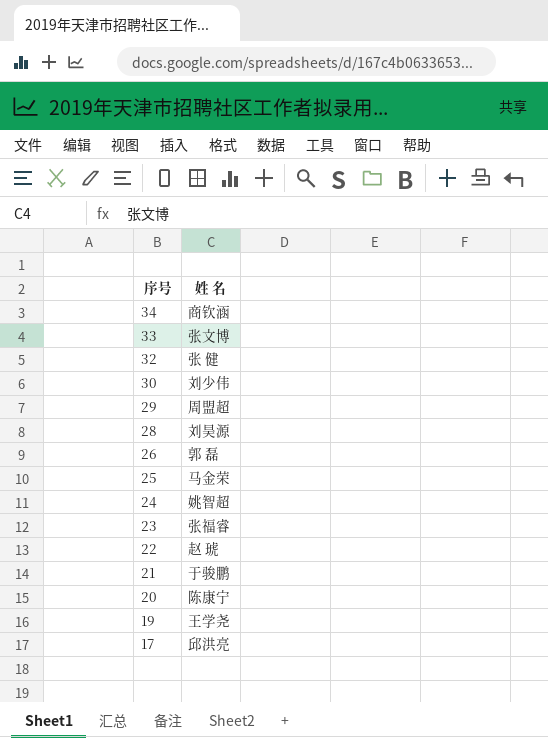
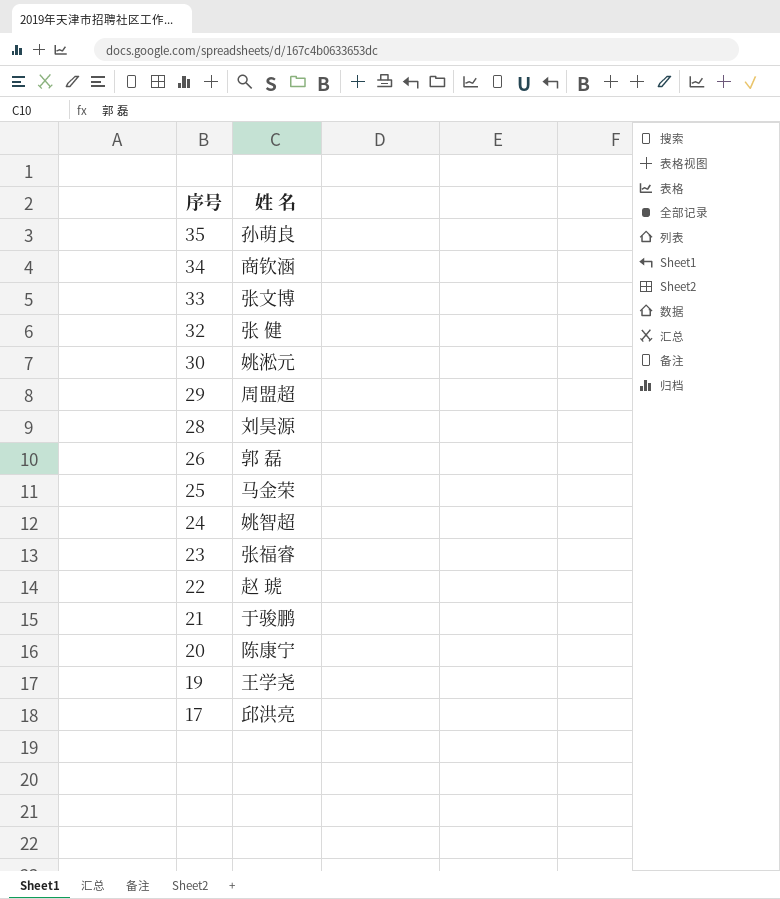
row 35: none -> 孙萌良
30 | 姓 名: 刘少伟 -> 姚淞元

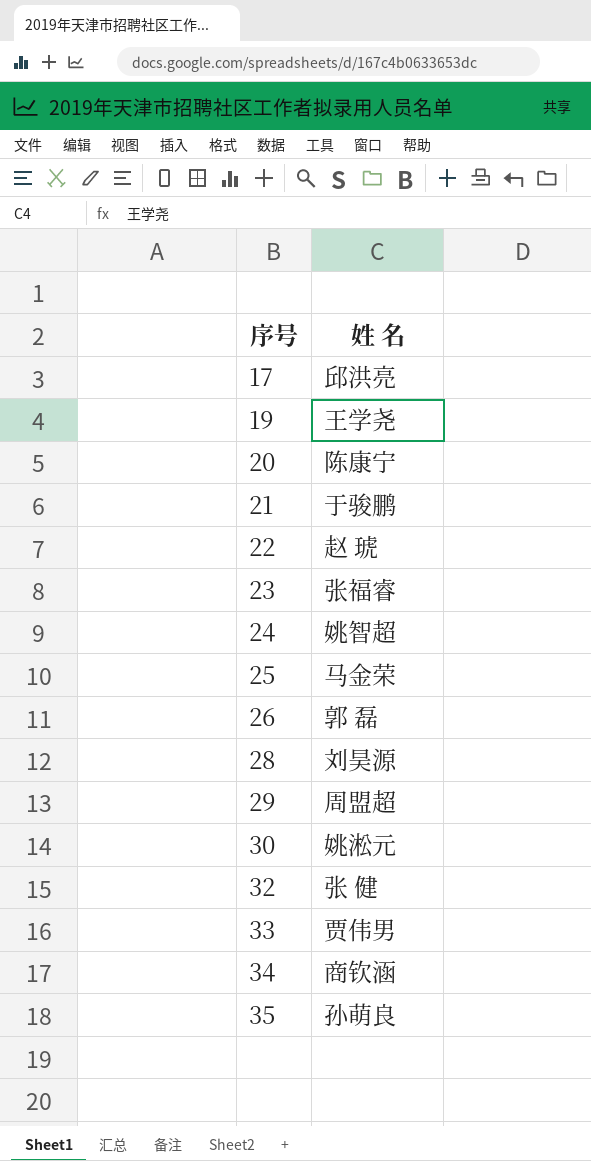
row order: 序号 descending -> 序号 ascending
33 | 姓 名: 张文博 -> 贾伟男

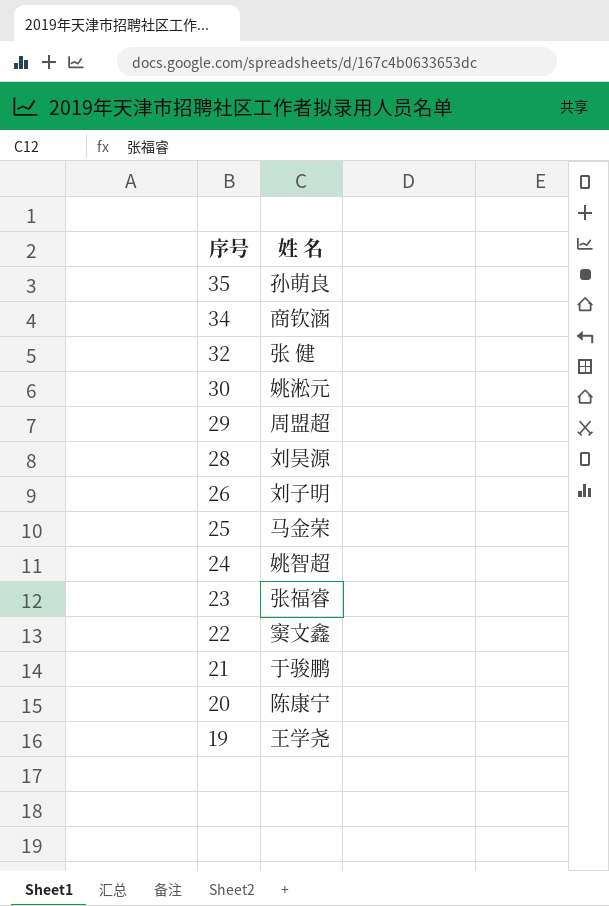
row order: 序号 ascending -> 序号 descending
row 17: 邱洪亮 -> none
row 33: 贾伟男 -> none
26 | 姓 名: 郭 磊 -> 刘子明
22 | 姓 名: 赵 琥 -> 窦文鑫

